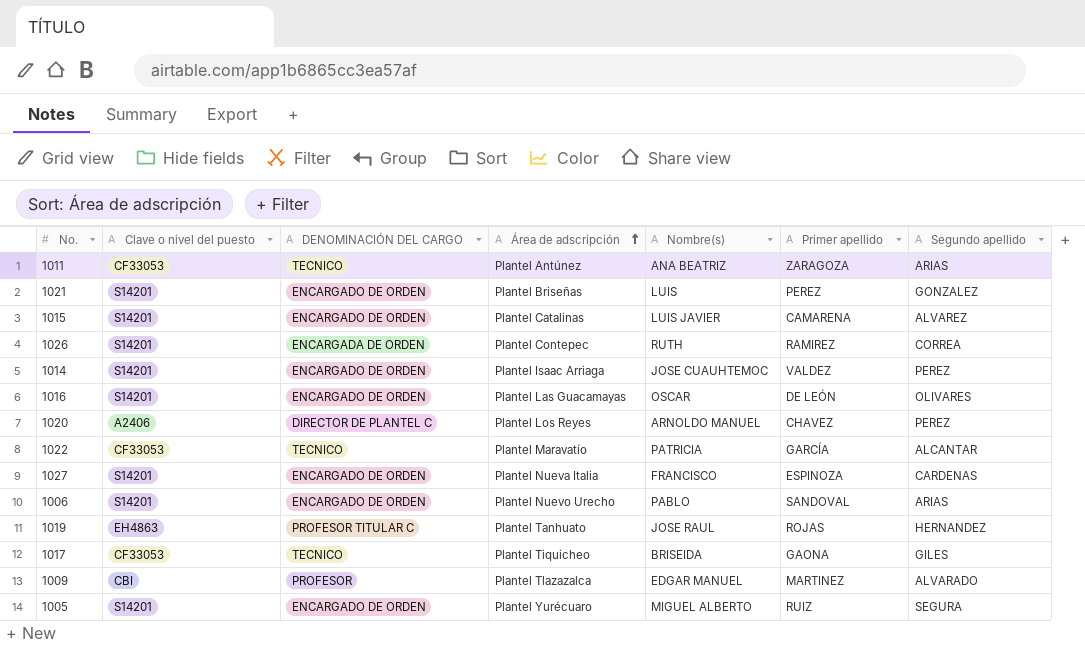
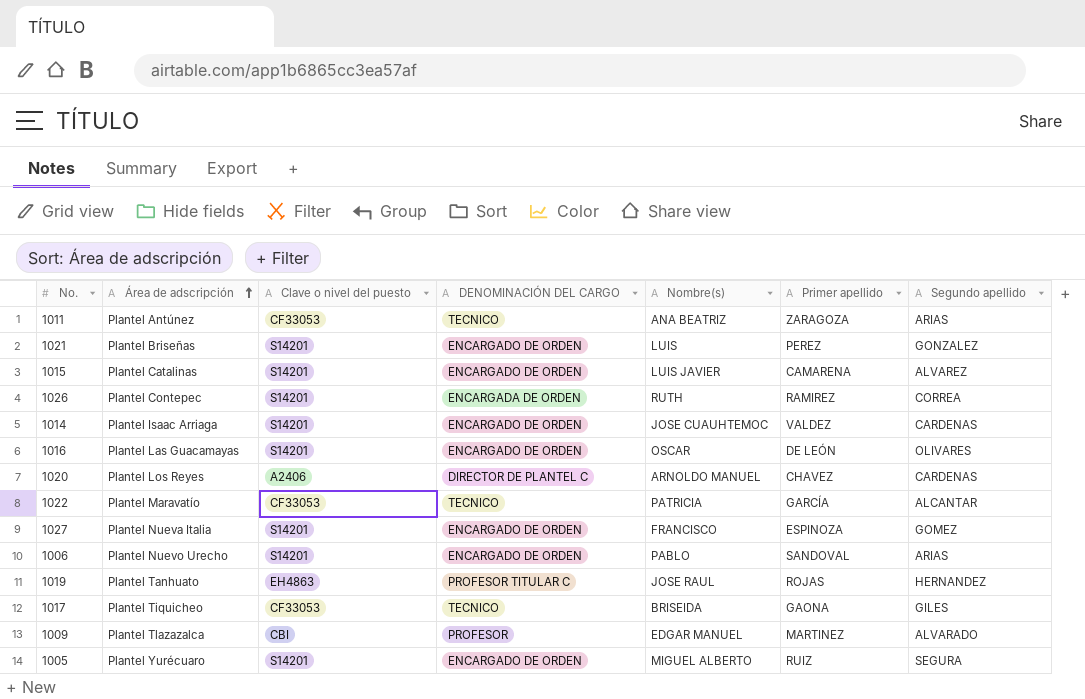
column Área de adscripción | position: 4 -> 2
1014 | Segundo apellido: PEREZ -> CARDENAS
1020 | Segundo apellido: PEREZ -> CARDENAS
1027 | Segundo apellido: CARDENAS -> GOMEZ

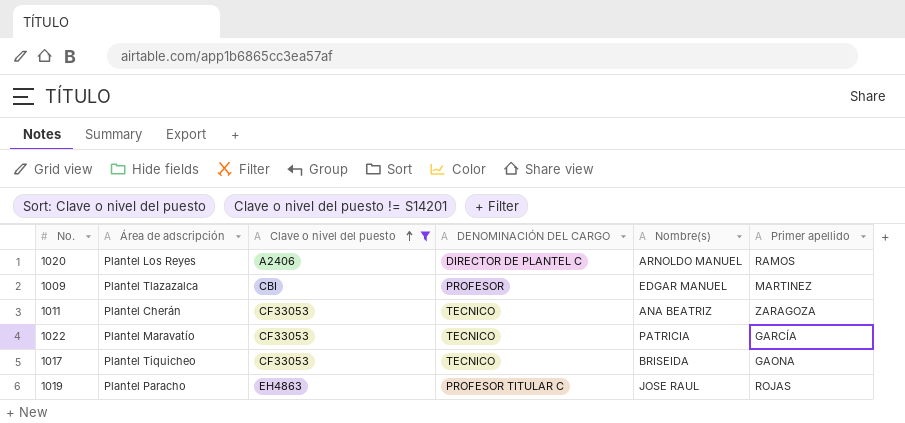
filter: none -> Clave o nivel del puesto != S14201
row order: Área de adscripción ascending -> Clave o nivel del puesto ascending
column Segundo apellido | position: 7 -> none
1020 | Primer apellido: CHAVEZ -> RAMOS
1011 | Área de adscripción: Plantel Antúnez -> Plantel Cherán
1019 | Área de adscripción: Plantel Tanhuato -> Plantel Paracho

